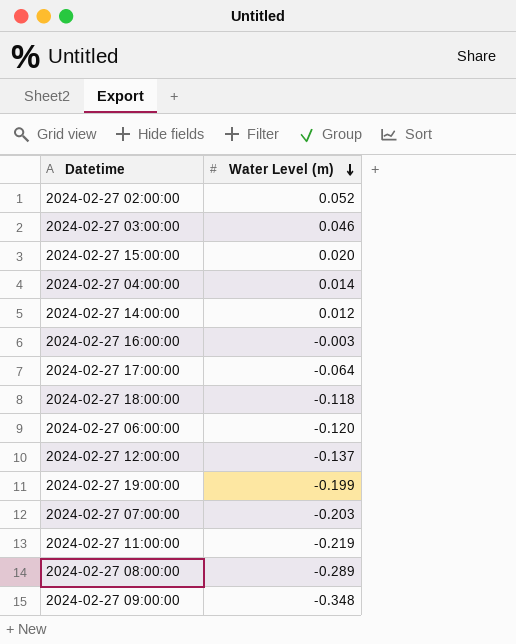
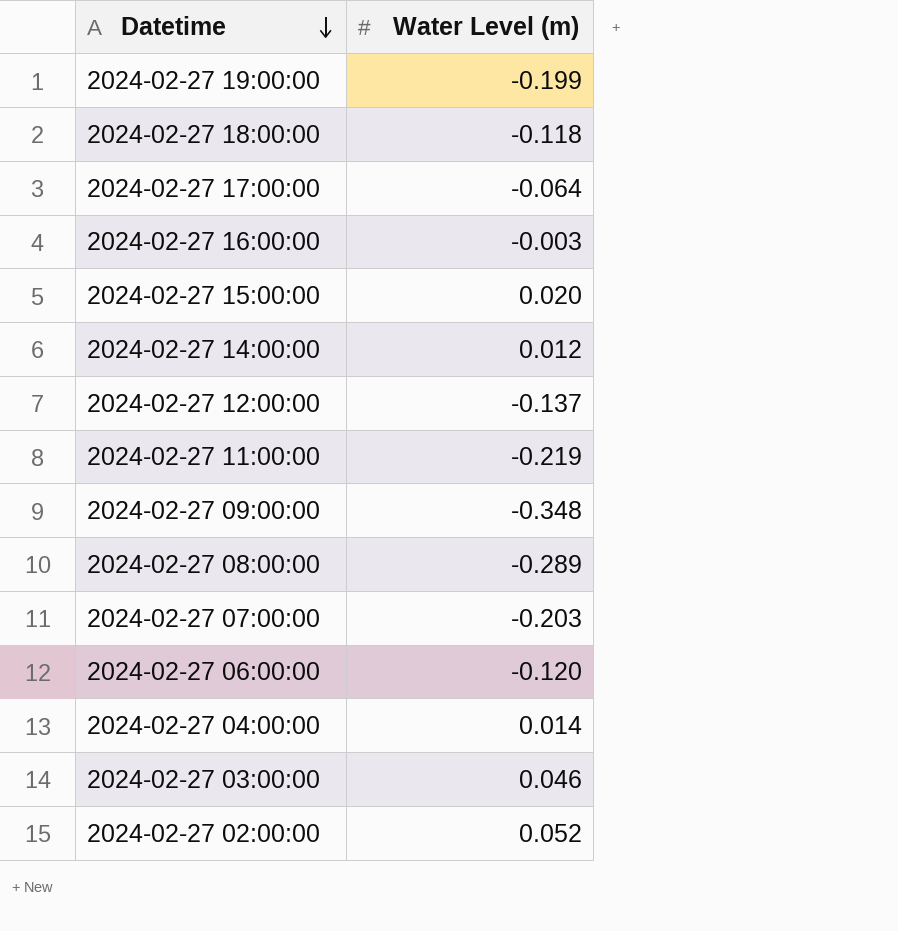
row order: Water Level (m) descending -> Datetime descending

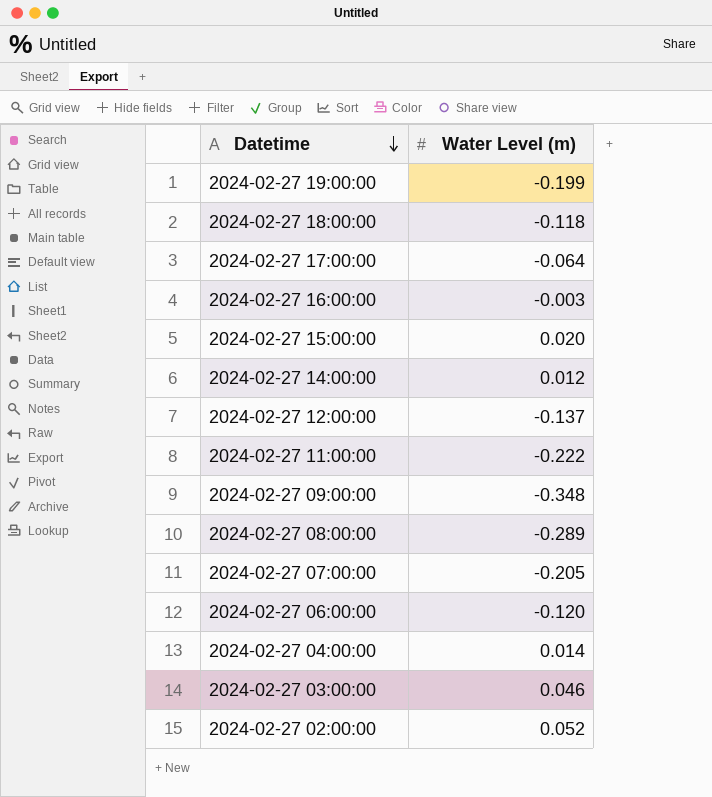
2024-02-27 11:00:00 | Water Level (m): -0.219 -> -0.222
2024-02-27 07:00:00 | Water Level (m): -0.203 -> -0.205

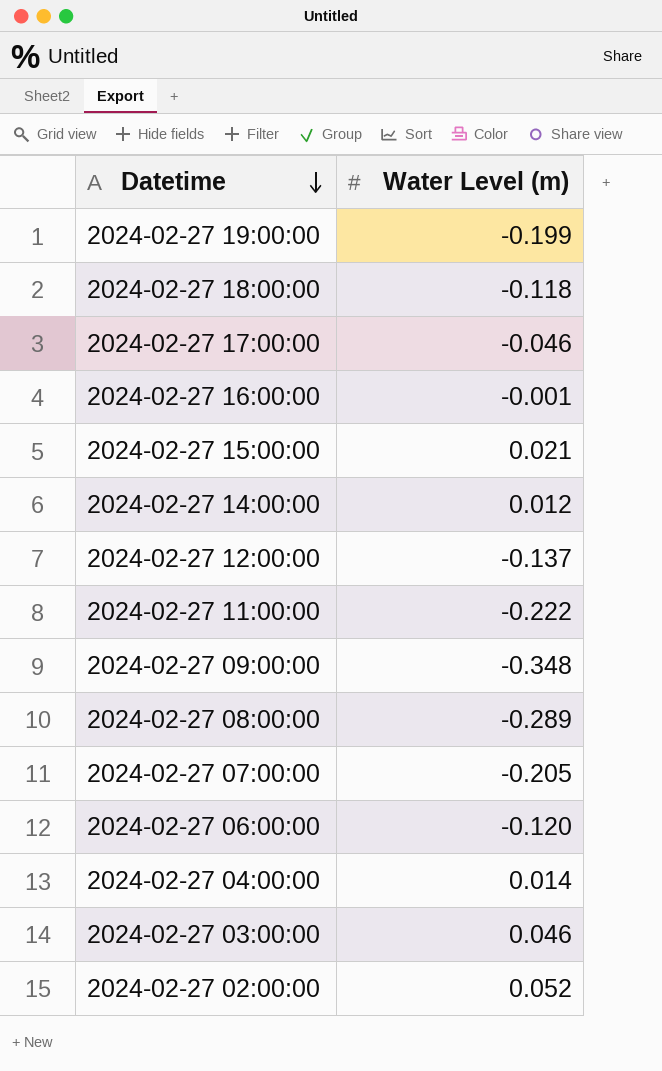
2024-02-27 17:00:00 | Water Level (m): -0.064 -> -0.046
2024-02-27 16:00:00 | Water Level (m): -0.003 -> -0.001
2024-02-27 15:00:00 | Water Level (m): 0.020 -> 0.021

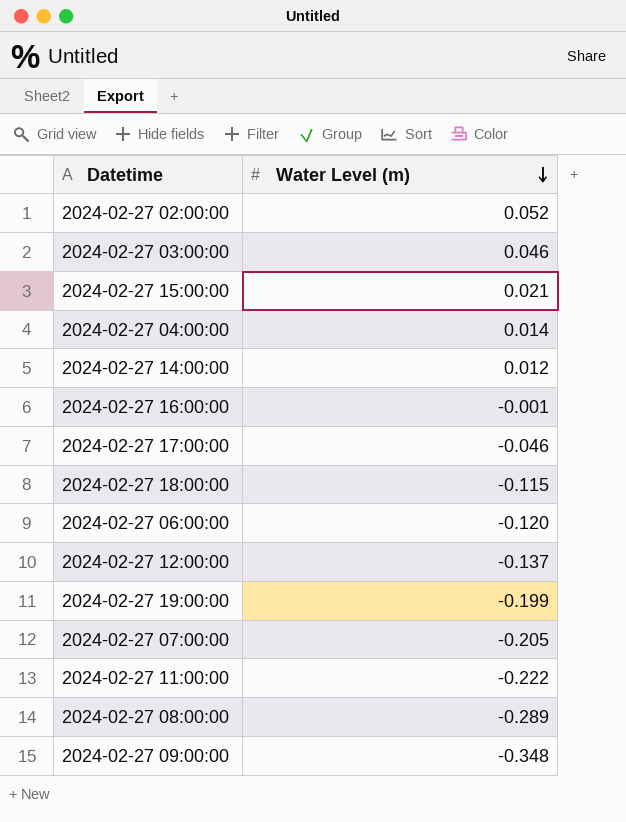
row order: Datetime descending -> Water Level (m) descending
2024-02-27 18:00:00 | Water Level (m): -0.118 -> -0.115

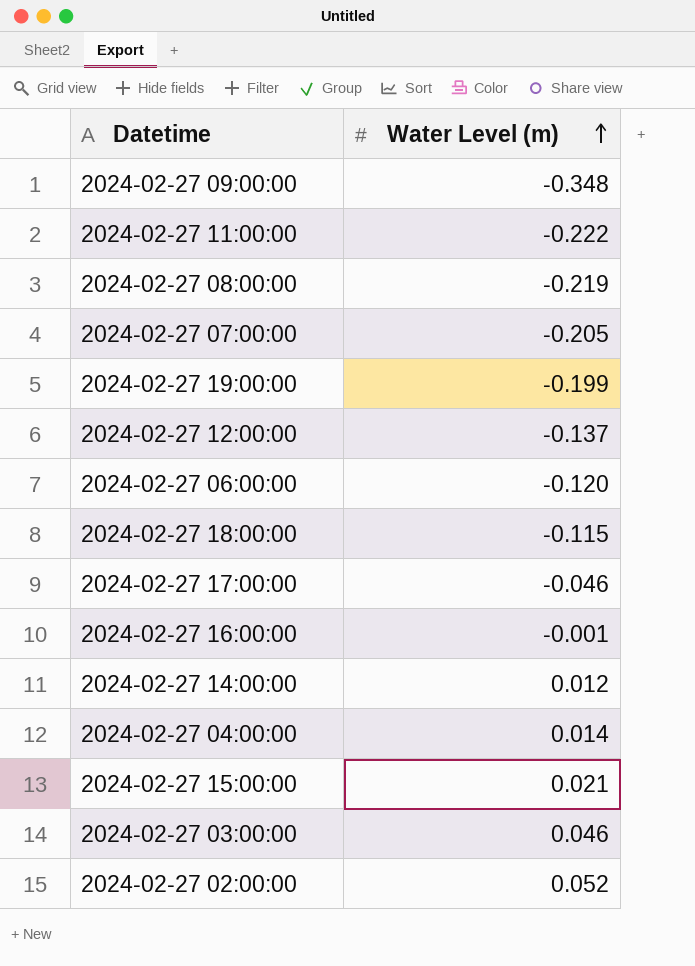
row order: Water Level (m) descending -> Water Level (m) ascending
2024-02-27 08:00:00 | Water Level (m): -0.289 -> -0.219

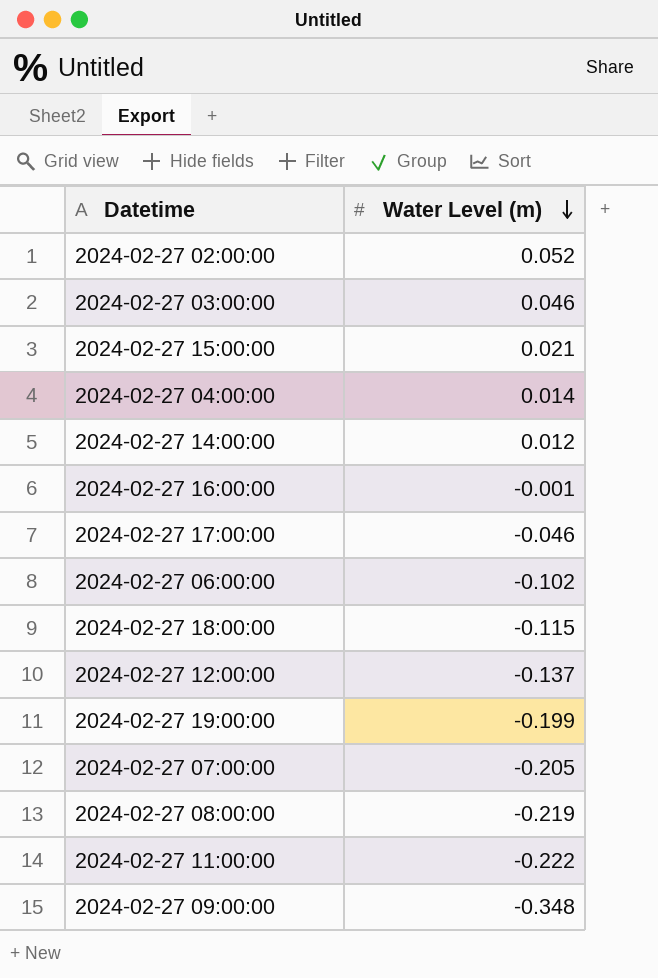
row order: Water Level (m) ascending -> Water Level (m) descending
2024-02-27 06:00:00 | Water Level (m): -0.120 -> -0.102

